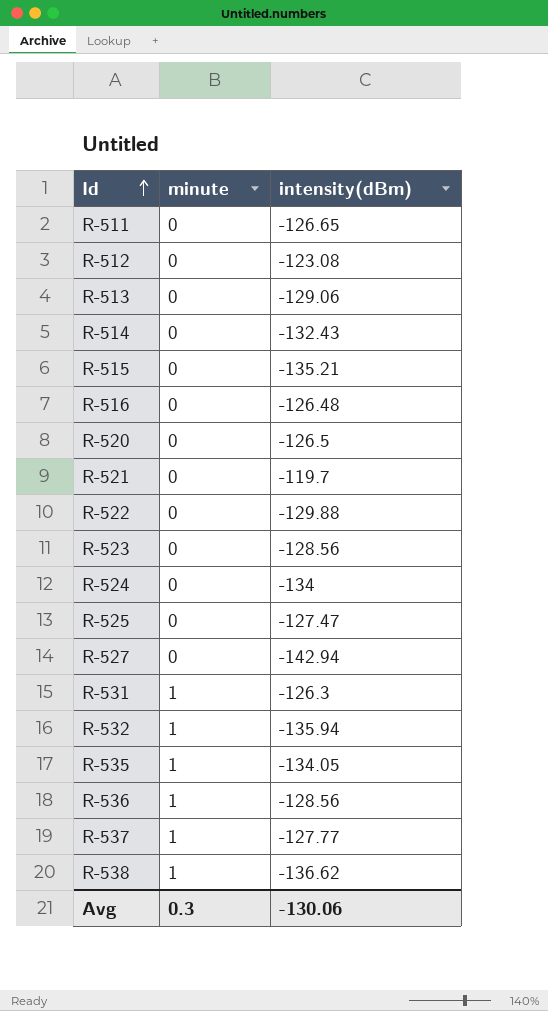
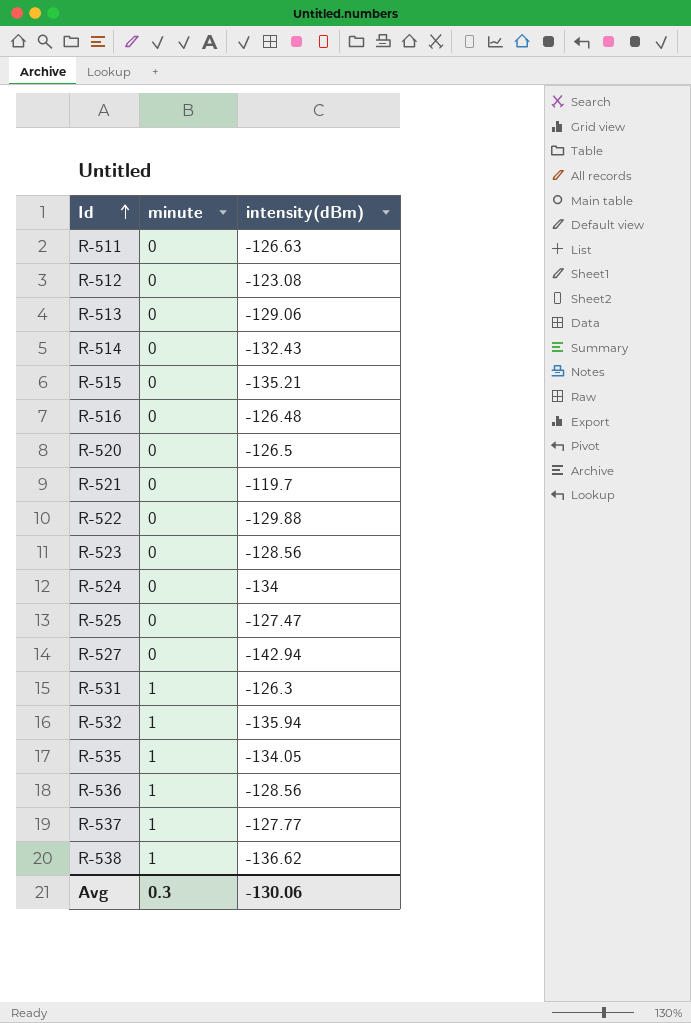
R-511 | intensity(dBm): -126.65 -> -126.63

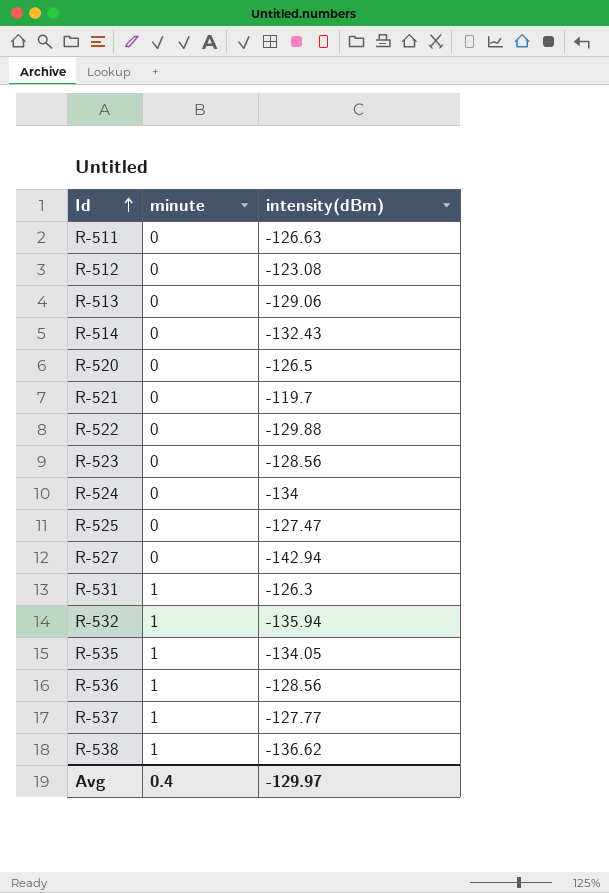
row R-515: 0 | -135.21 -> none
row R-516: 0 | -126.48 -> none
Avg | minute: 0.3 -> 0.4
Avg | intensity(dBm): -130.06 -> -129.97

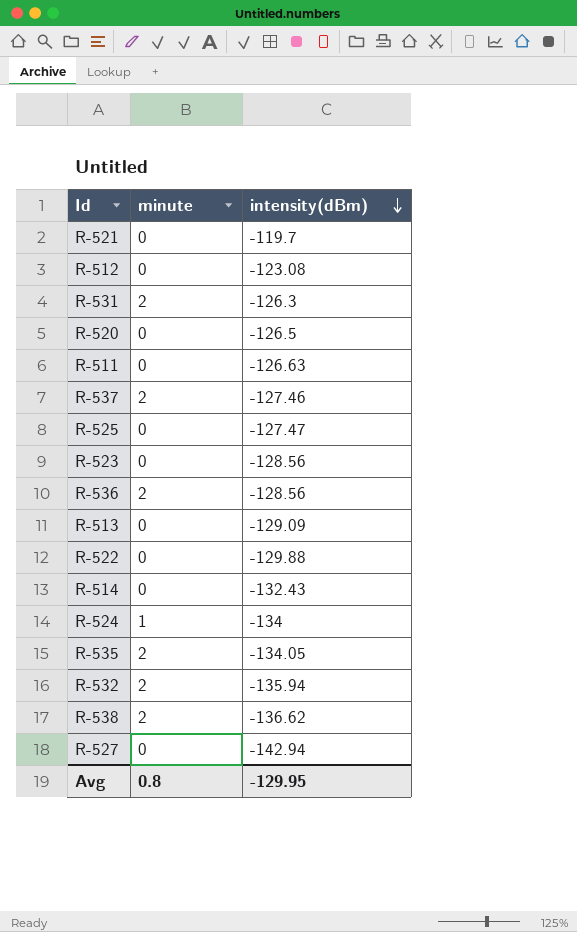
row order: Id ascending -> intensity(dBm) descending
R-531 | minute: 1 -> 2
R-537 | minute: 1 -> 2
R-537 | intensity(dBm): -127.77 -> -127.46
R-536 | minute: 1 -> 2
R-513 | intensity(dBm): -129.06 -> -129.09
R-524 | minute: 0 -> 1
R-535 | minute: 1 -> 2
R-532 | minute: 1 -> 2
R-538 | minute: 1 -> 2
Avg | minute: 0.4 -> 0.8
Avg | intensity(dBm): -129.97 -> -129.95

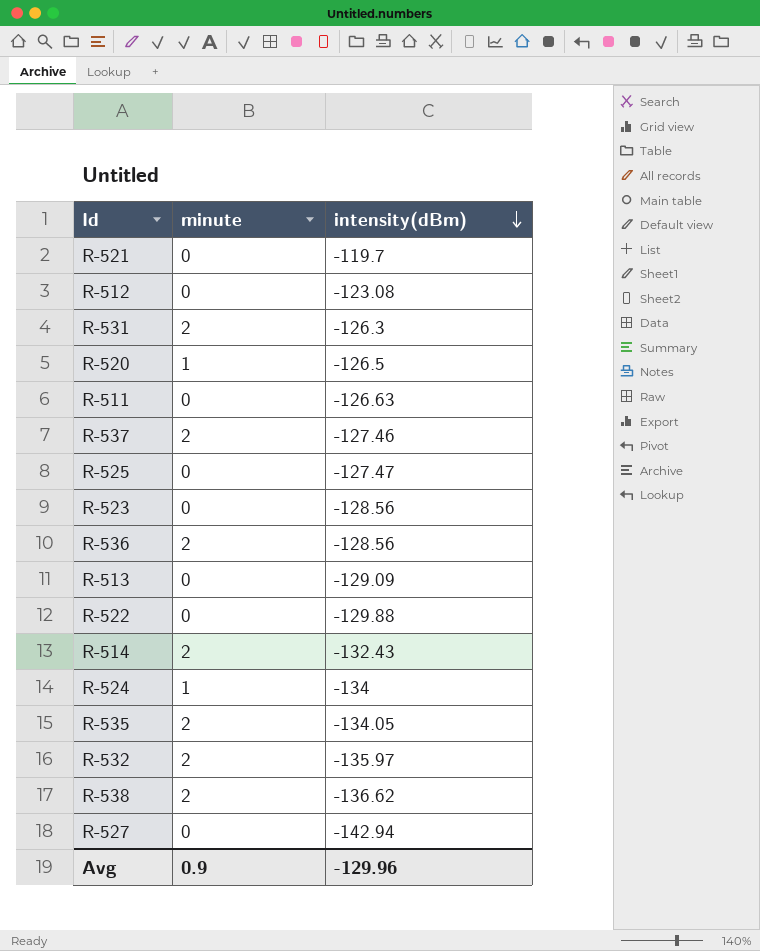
R-520 | minute: 0 -> 1
R-514 | minute: 0 -> 2
R-532 | intensity(dBm): -135.94 -> -135.97
Avg | minute: 0.8 -> 0.9
Avg | intensity(dBm): -129.95 -> -129.96

